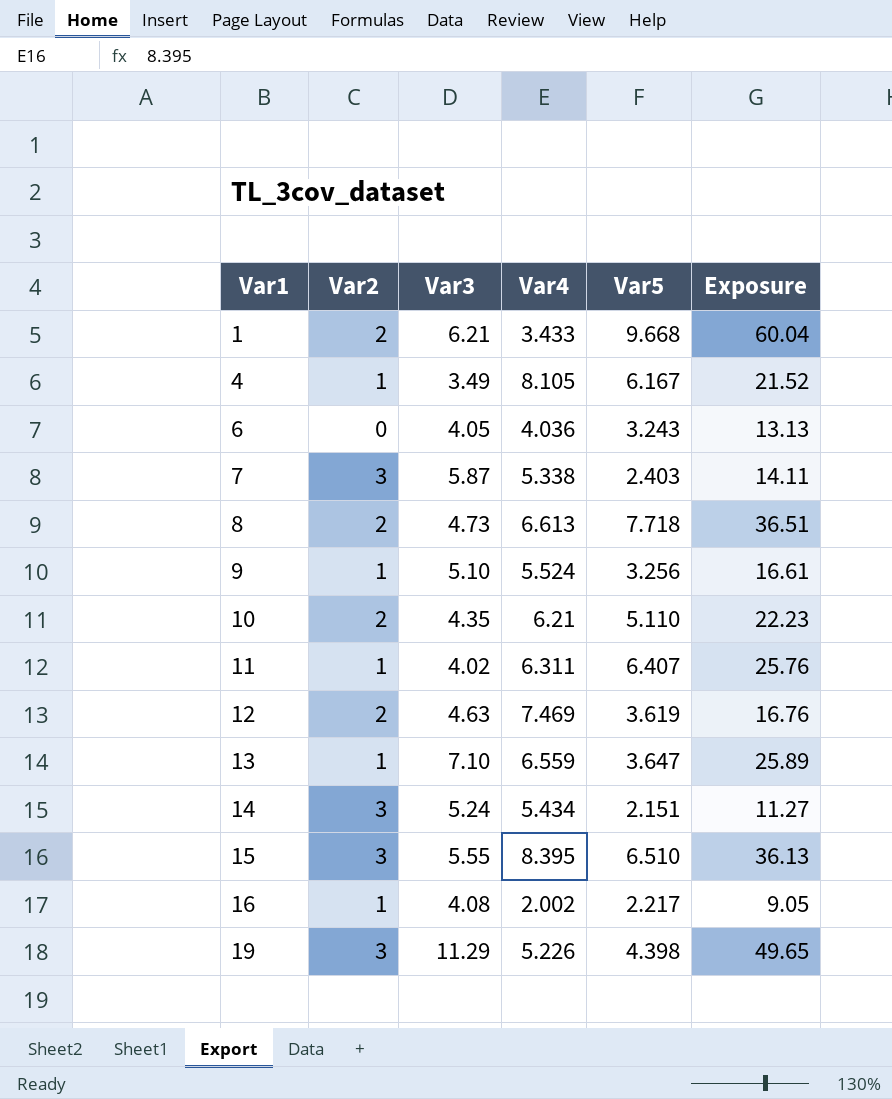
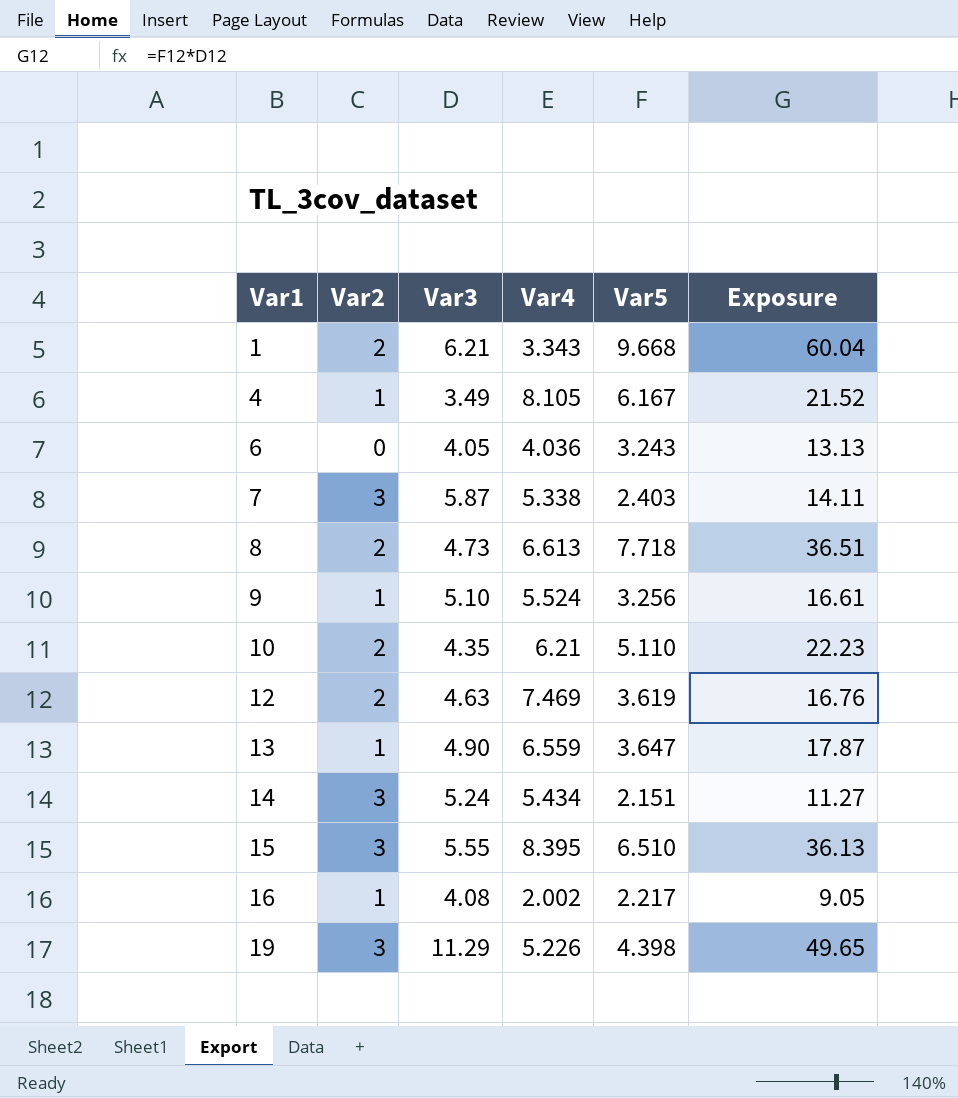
row 11: 1 | 4.02 | 6.311 | 6.407 | 25.76 -> none
1 | Var4: 3.433 -> 3.343
13 | Var3: 7.10 -> 4.90
13 | Exposure: 25.89 -> 17.87

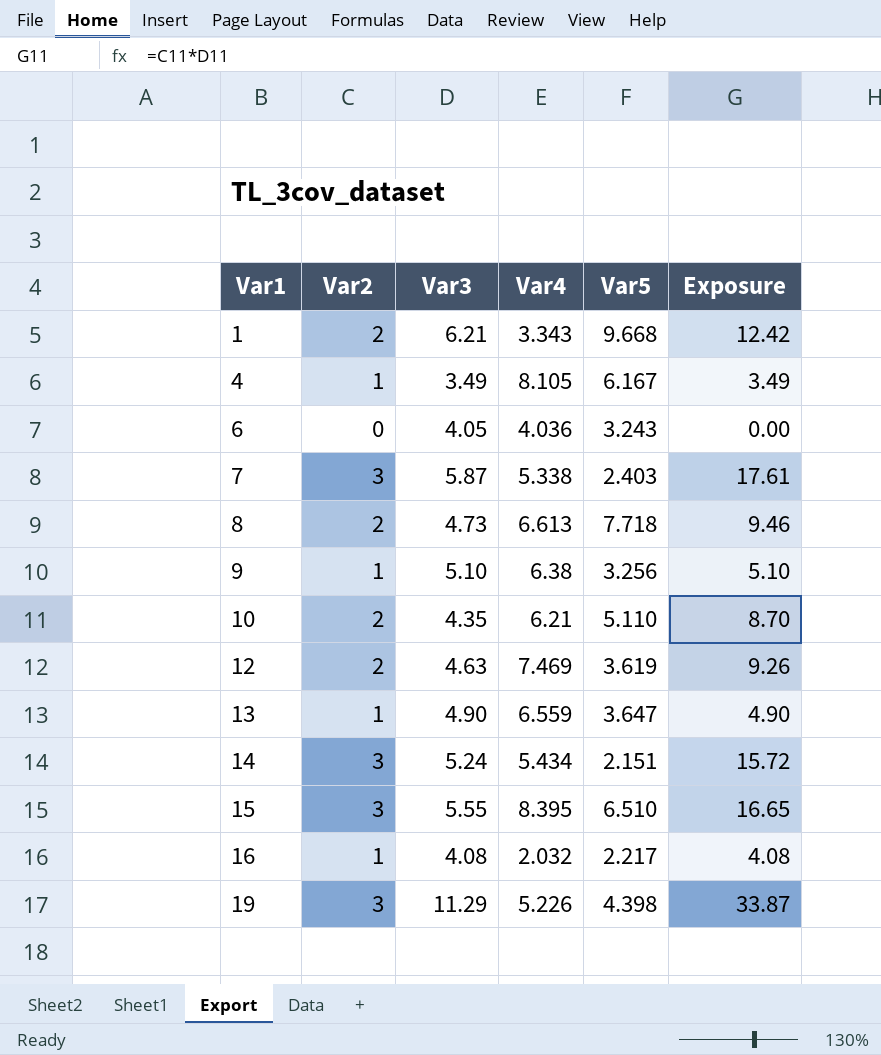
column Exposure | formula: [Var3] * [Var5] -> [Var2] * [Var3]
9 | Var4: 5.524 -> 6.38
16 | Var4: 2.002 -> 2.032

